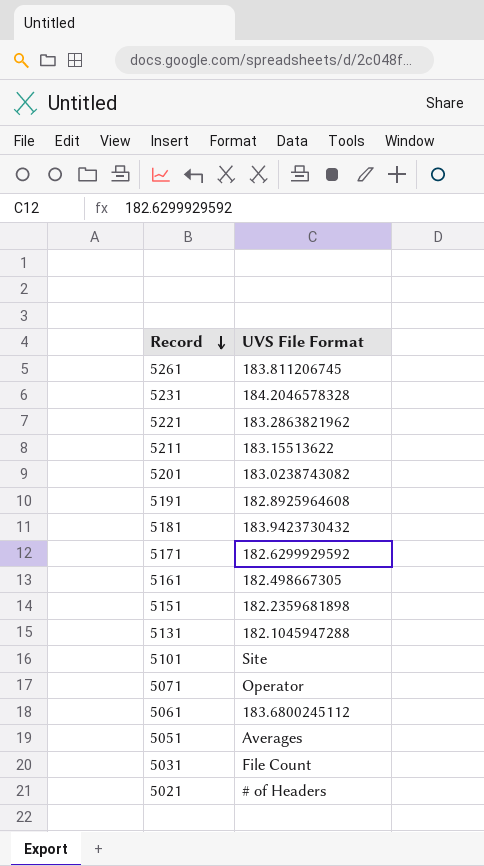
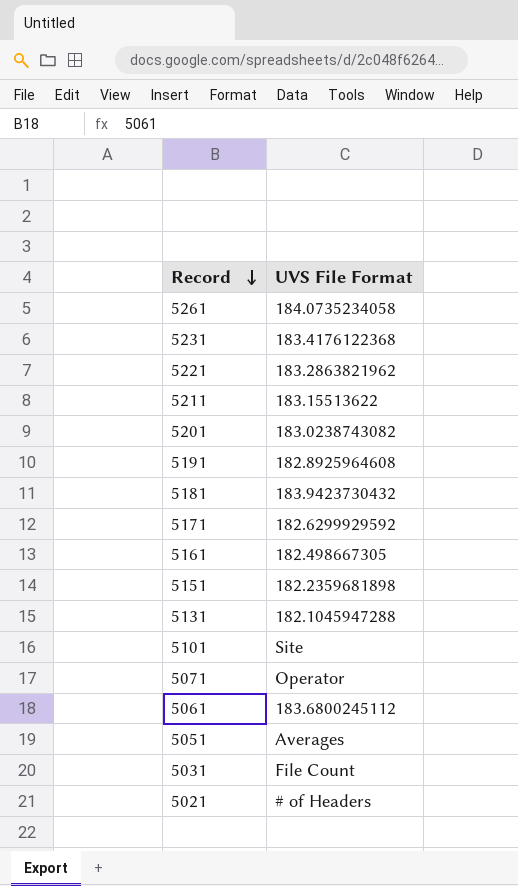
5261 | UVS File Format: 183.811206745 -> 184.0735234058
5231 | UVS File Format: 184.2046578328 -> 183.4176122368

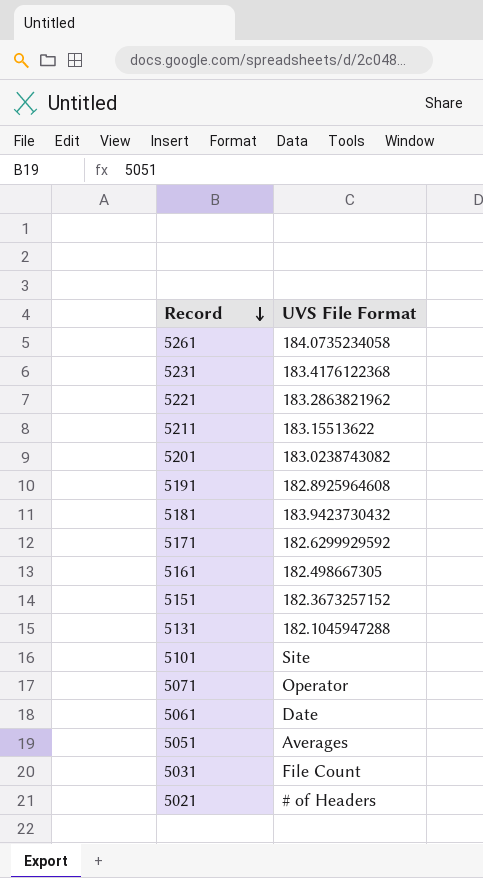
5151 | UVS File Format: 182.2359681898 -> 182.3673257152
5061 | UVS File Format: 183.6800245112 -> Date

